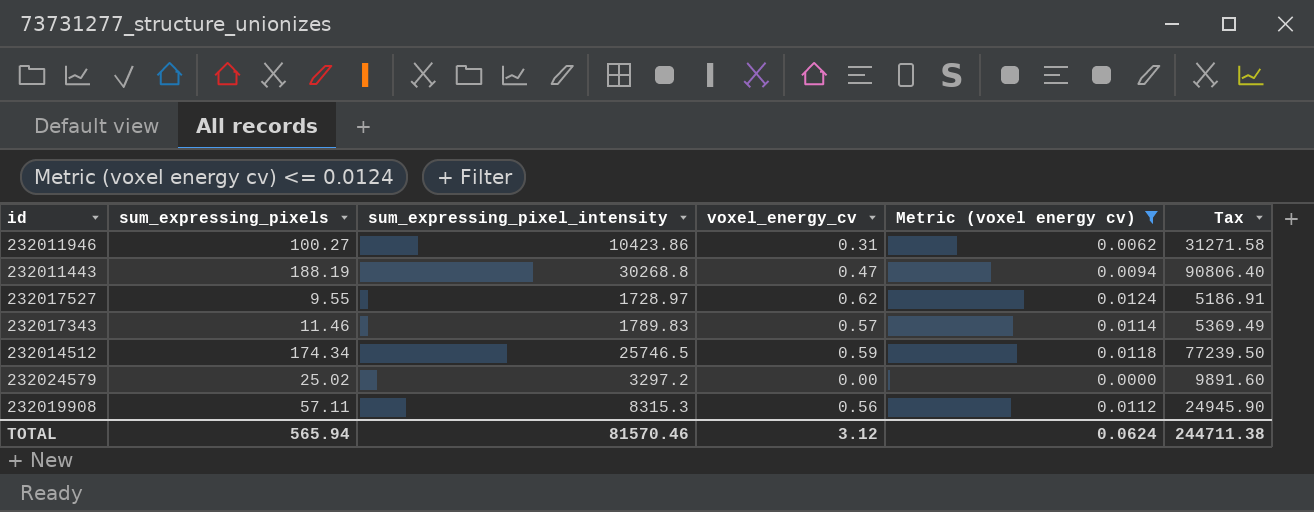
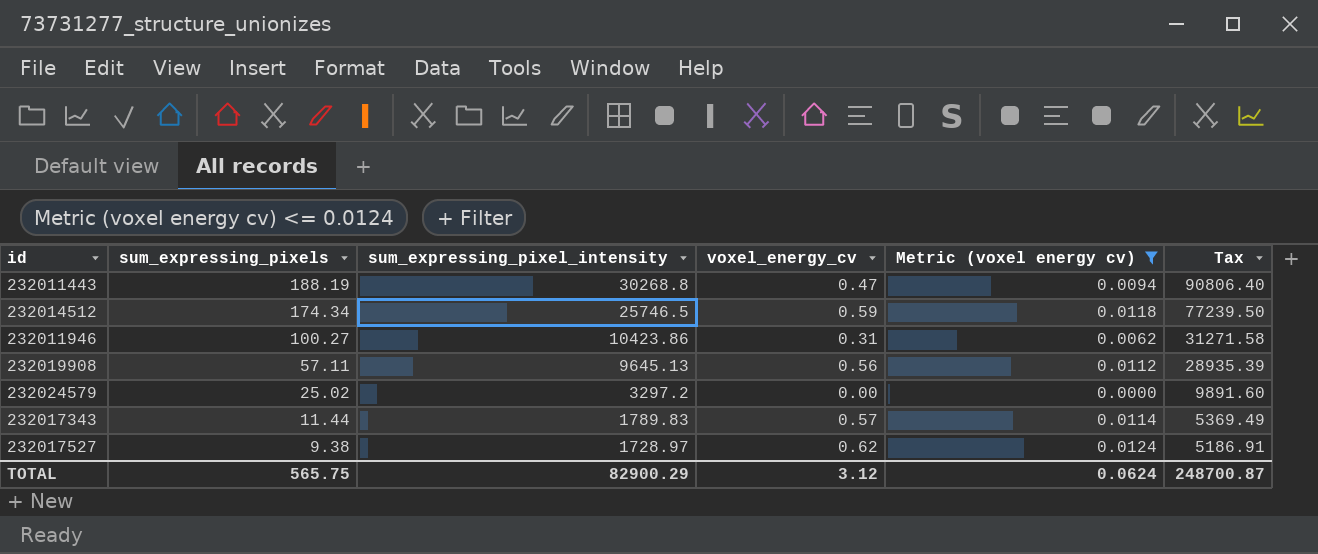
row order: none -> sum_expressing_pixels descending
232019908 | sum_expressing_pixel_intensity: 8315.3 -> 9645.13
232019908 | Tax: 24945.90 -> 28935.39
232017343 | sum_expressing_pixels: 11.46 -> 11.44
232017527 | sum_expressing_pixels: 9.55 -> 9.38
TOTAL | sum_expressing_pixels: 565.94 -> 565.75
TOTAL | sum_expressing_pixel_intensity: 81570.46 -> 82900.29
TOTAL | Tax: 244711.38 -> 248700.87

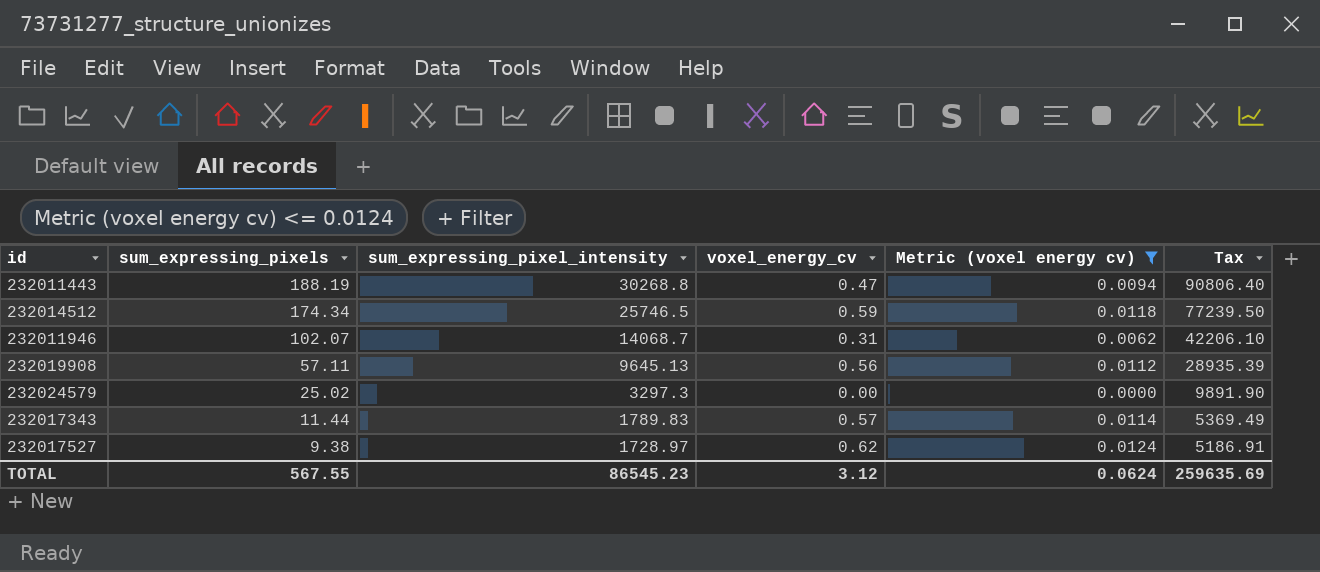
232011946 | sum_expressing_pixels: 100.27 -> 102.07
232011946 | sum_expressing_pixel_intensity: 10423.86 -> 14068.7
232011946 | Tax: 31271.58 -> 42206.10
232024579 | sum_expressing_pixel_intensity: 3297.2 -> 3297.3
232024579 | Tax: 9891.60 -> 9891.90
TOTAL | sum_expressing_pixels: 565.75 -> 567.55
TOTAL | sum_expressing_pixel_intensity: 82900.29 -> 86545.23
TOTAL | Tax: 248700.87 -> 259635.69

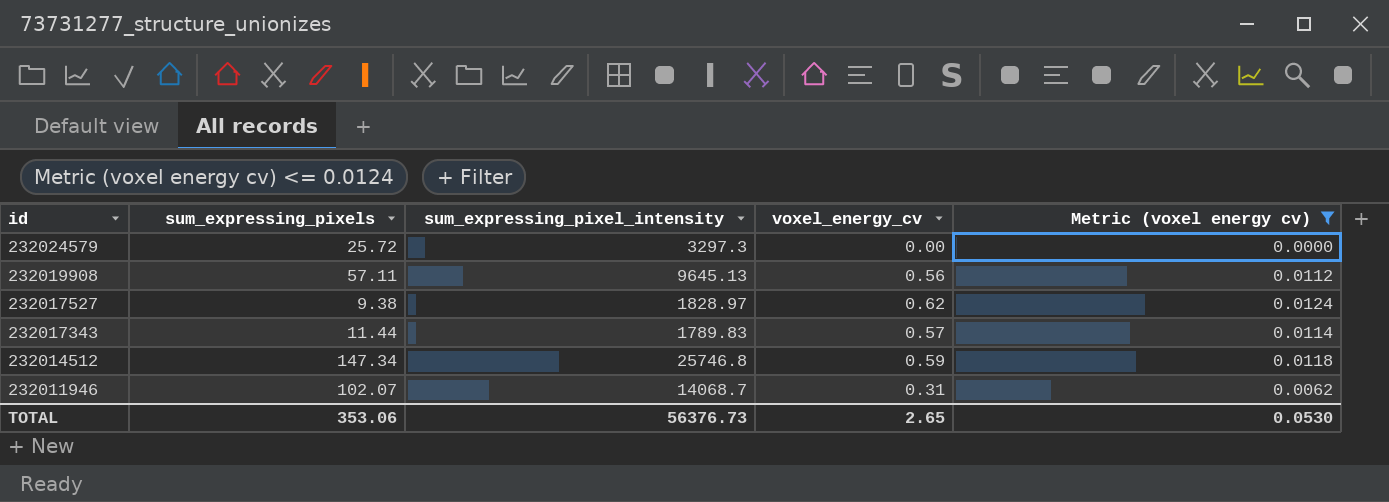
row order: sum_expressing_pixels descending -> id descending
column Tax | formula: [sum_expressing_pixel_intensity] * 3 -> none
row 232011443: 188.19 | 30268.8 | 0.47 | 0.0094 | 90806.40 -> none
232024579 | sum_expressing_pixels: 25.02 -> 25.72
232017527 | sum_expressing_pixel_intensity: 1728.97 -> 1828.97
232014512 | sum_expressing_pixels: 174.34 -> 147.34
232014512 | sum_expressing_pixel_intensity: 25746.5 -> 25746.8
TOTAL | sum_expressing_pixels: 567.55 -> 353.06
TOTAL | sum_expressing_pixel_intensity: 86545.23 -> 56376.73
TOTAL | voxel_energy_cv: 3.12 -> 2.65
TOTAL | Metric (voxel energy cv): 0.0624 -> 0.0530

